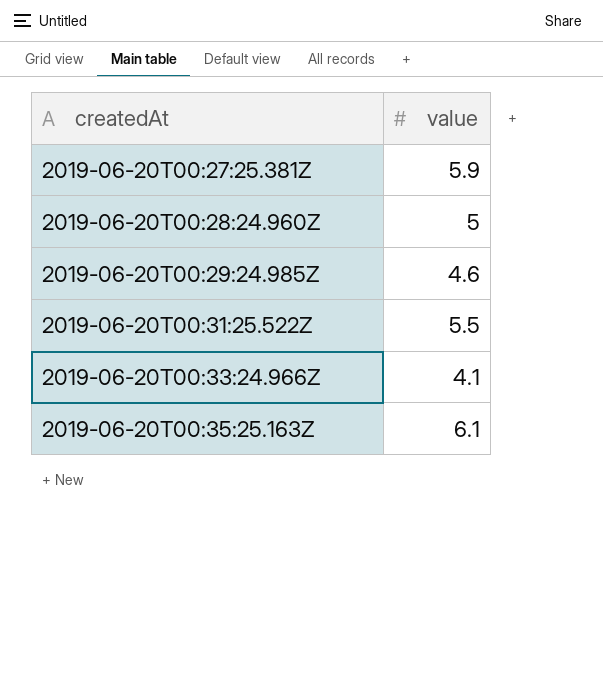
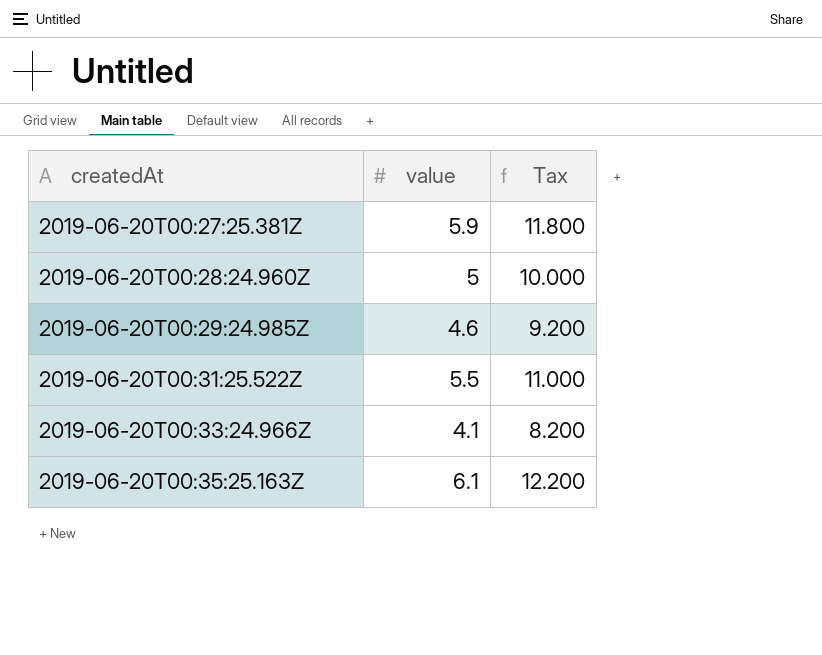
column Tax | formula: none -> [value] * 2

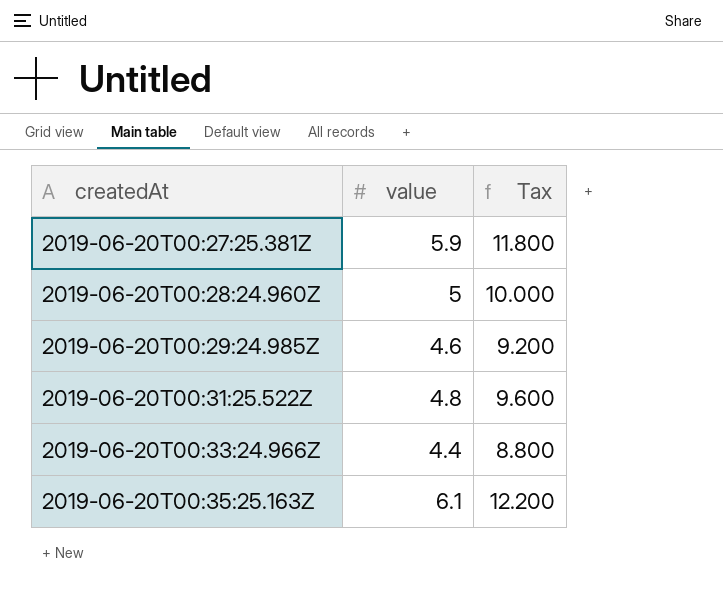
2019-06-20T00:31:25.522Z | value: 5.5 -> 4.8
2019-06-20T00:31:25.522Z | Tax: 11.000 -> 9.600
2019-06-20T00:33:24.966Z | value: 4.1 -> 4.4
2019-06-20T00:33:24.966Z | Tax: 8.200 -> 8.800

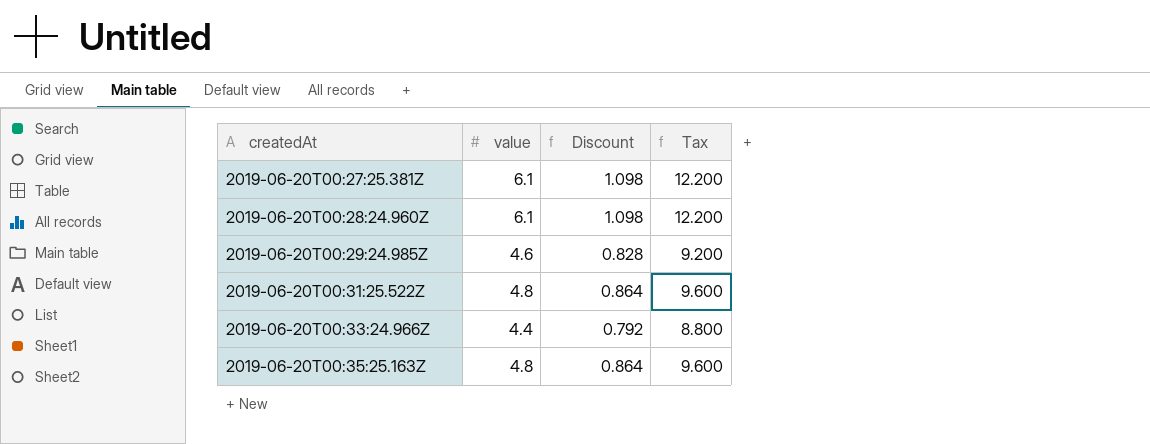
column Discount | formula: none -> [value] * 0.18
2019-06-20T00:27:25.381Z | value: 5.9 -> 6.1
2019-06-20T00:27:25.381Z | Tax: 11.800 -> 12.200
2019-06-20T00:28:24.960Z | value: 5 -> 6.1
2019-06-20T00:28:24.960Z | Tax: 10.000 -> 12.200
2019-06-20T00:35:25.163Z | value: 6.1 -> 4.8
2019-06-20T00:35:25.163Z | Tax: 12.200 -> 9.600

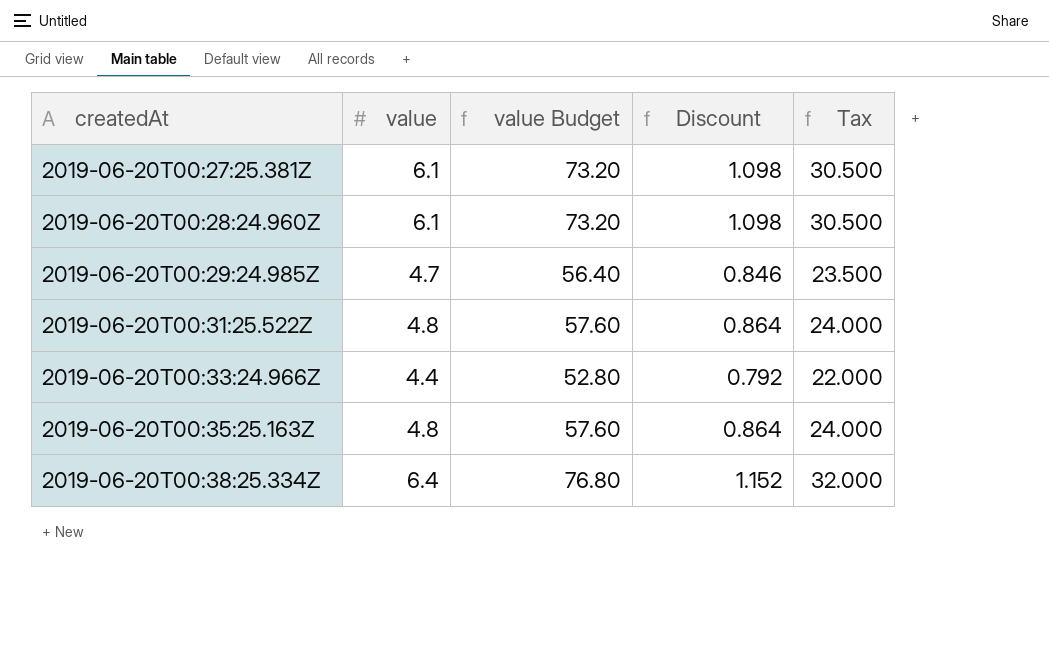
column value Budget | formula: none -> [value] * 12
column Tax | formula: [value] * 2 -> [value] * 5
2019-06-20T00:29:24.985Z | value: 4.6 -> 4.7
2019-06-20T00:29:24.985Z | Discount: 0.828 -> 0.846
row 2019-06-20T00:38:25.334Z: none -> 6.4 | 76.80 | 1.152 | 32.000

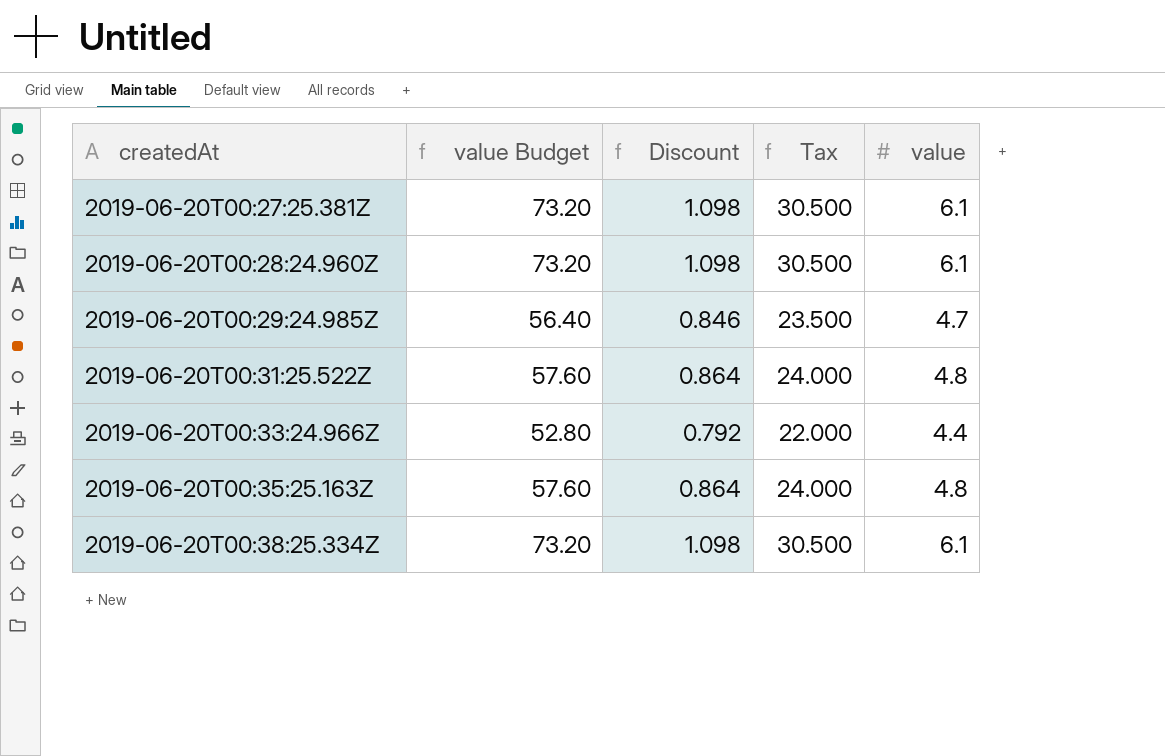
column value | position: 2 -> 5
2019-06-20T00:38:25.334Z | value Budget: 76.80 -> 73.20
2019-06-20T00:38:25.334Z | Discount: 1.152 -> 1.098
2019-06-20T00:38:25.334Z | Tax: 32.000 -> 30.500
2019-06-20T00:38:25.334Z | value: 6.4 -> 6.1

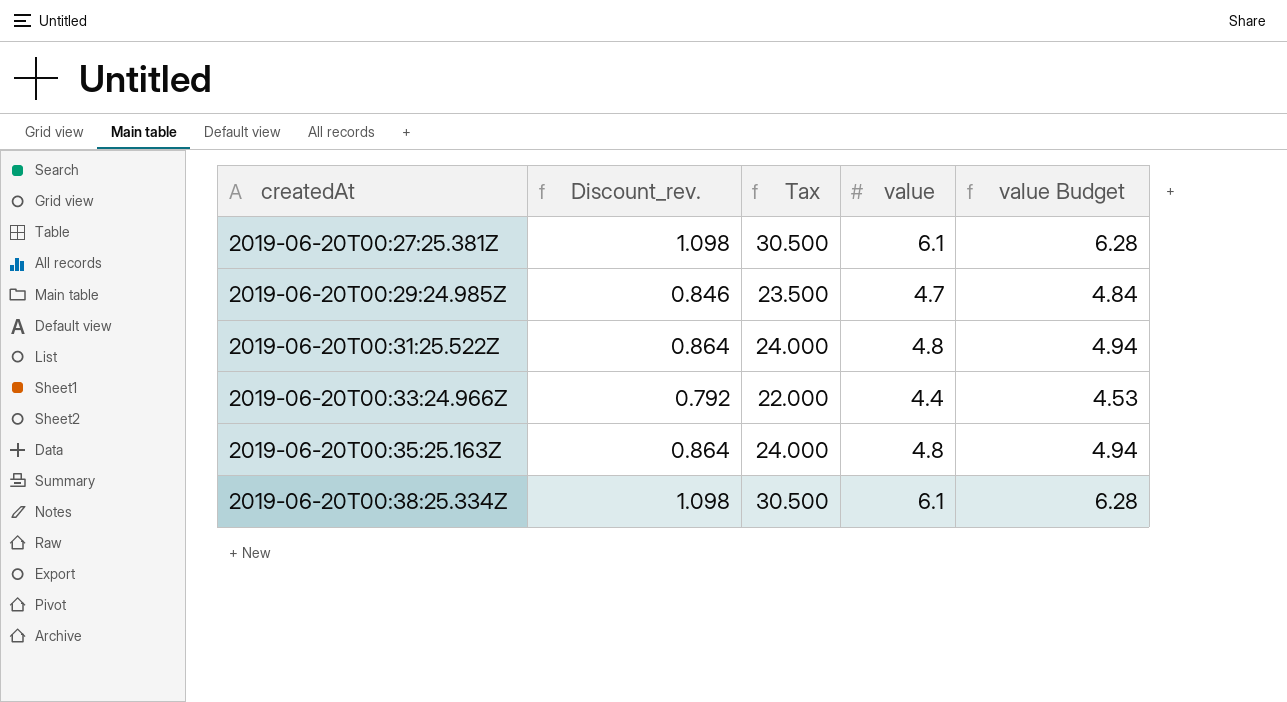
column name: Discount -> Discount_rev.
column value Budget | formula: [value] * 12 -> [value] * 1.03
column value Budget | position: 2 -> 5
row 2019-06-20T00:28:24.960Z: 73.20 | 1.098 | 30.500 | 6.1 -> none

